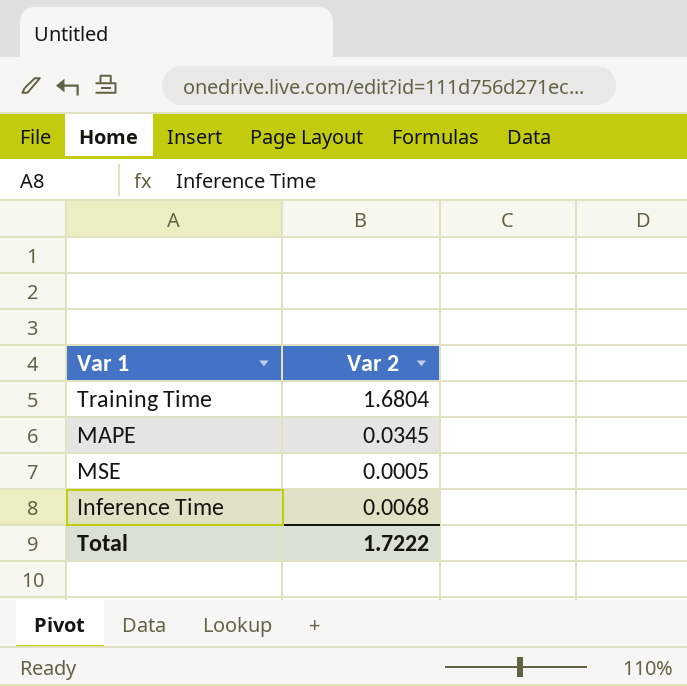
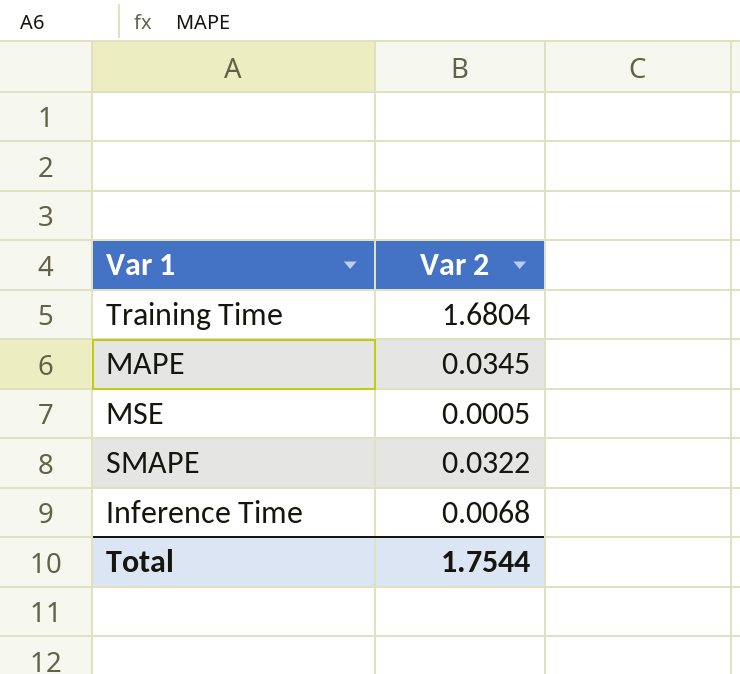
row SMAPE: none -> 0.0322
Total | Var 2: 1.7222 -> 1.7544

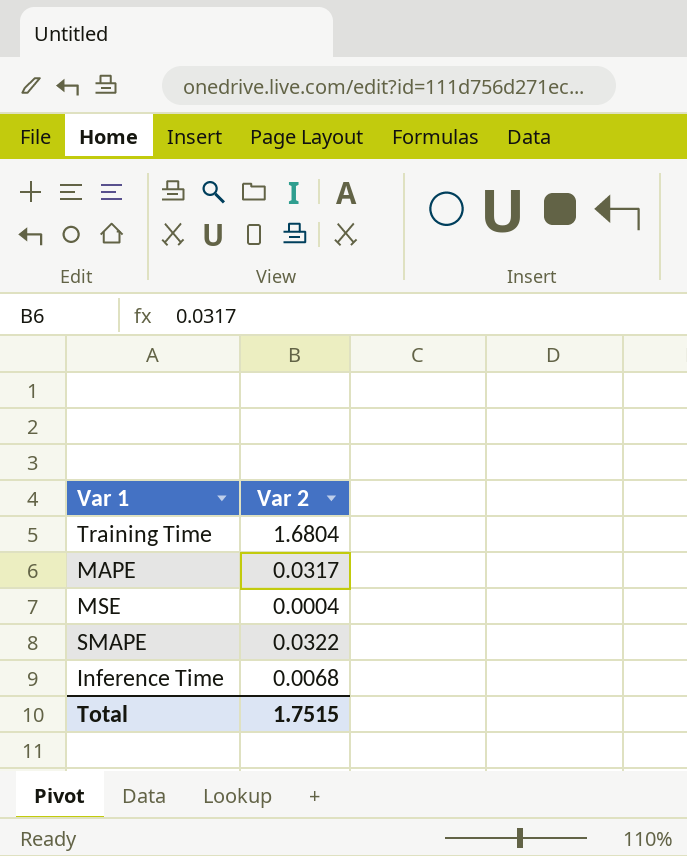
MAPE | Var 2: 0.0345 -> 0.0317
MSE | Var 2: 0.0005 -> 0.0004
Total | Var 2: 1.7544 -> 1.7515

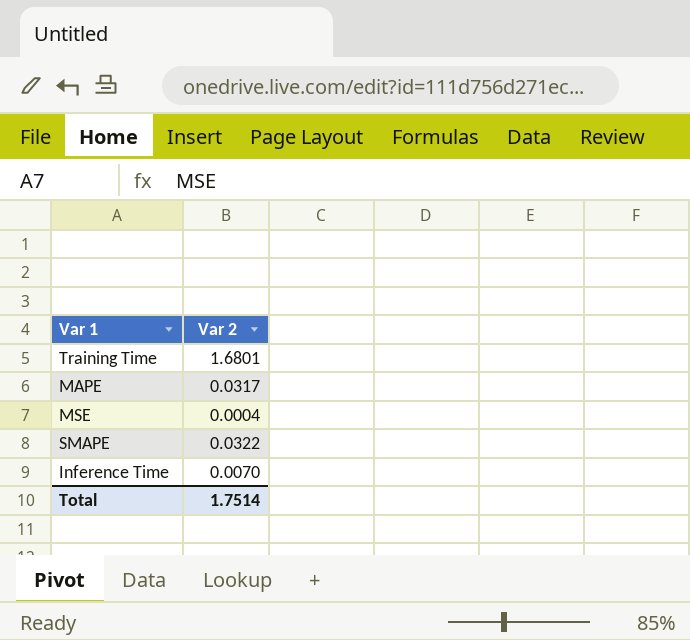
Training Time | Var 2: 1.6804 -> 1.6801
Inference Time | Var 2: 0.0068 -> 0.0070
Total | Var 2: 1.7515 -> 1.7514

